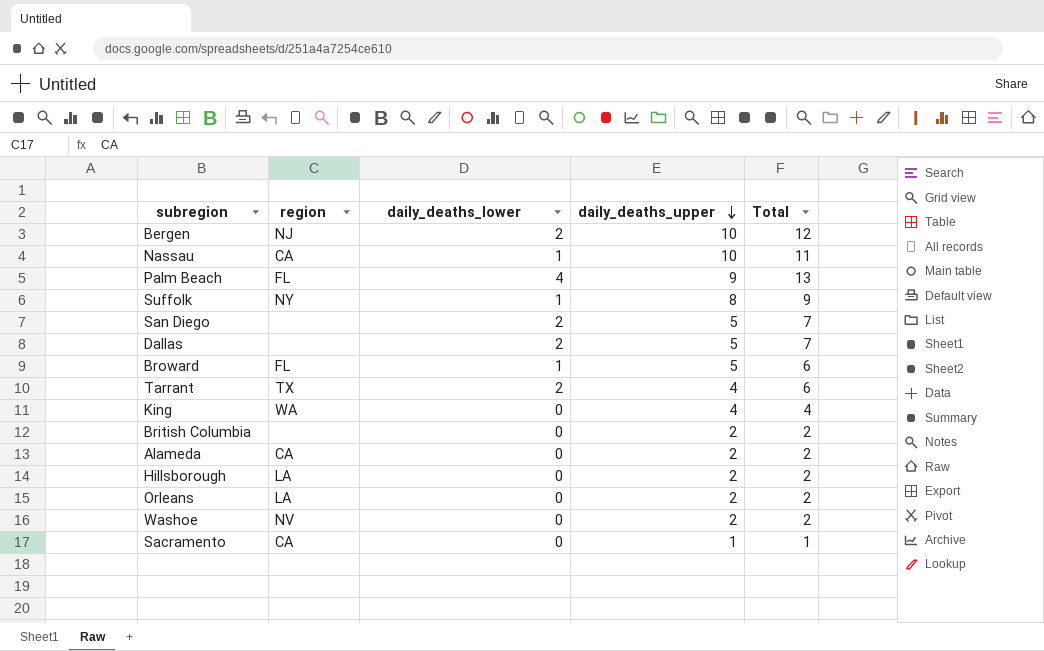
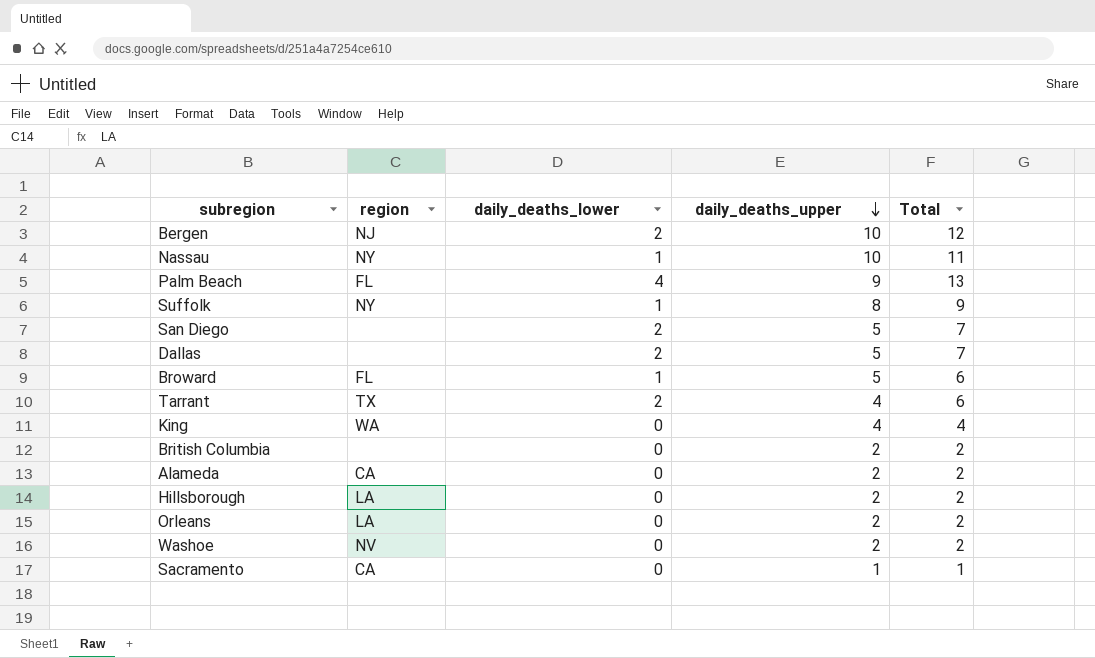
Nassau | region: CA -> NY

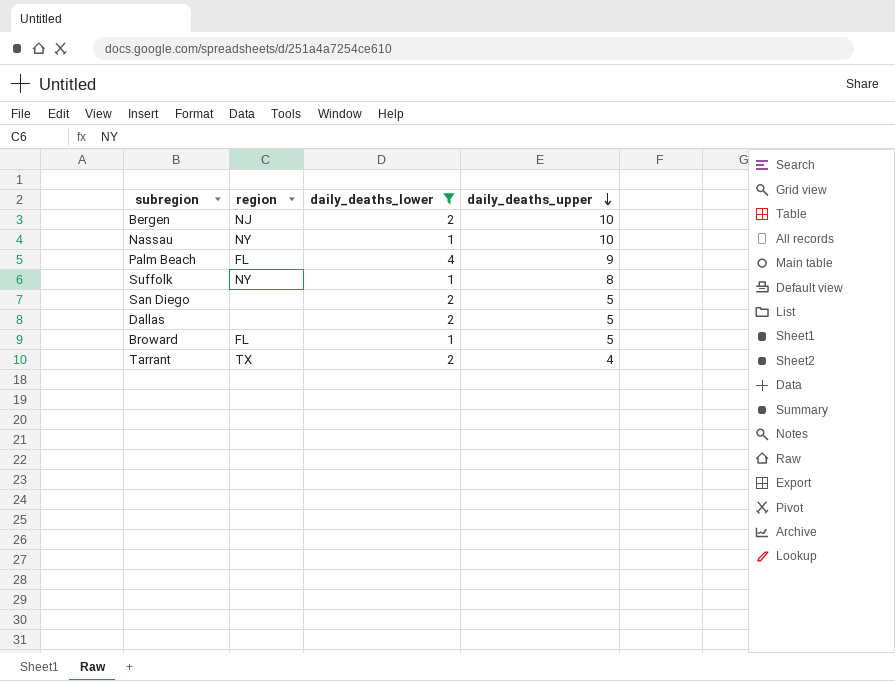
filter: none -> daily_deaths_lower != 0
column Total | formula: [daily_deaths_lower] + [daily_deaths_upper] -> none

